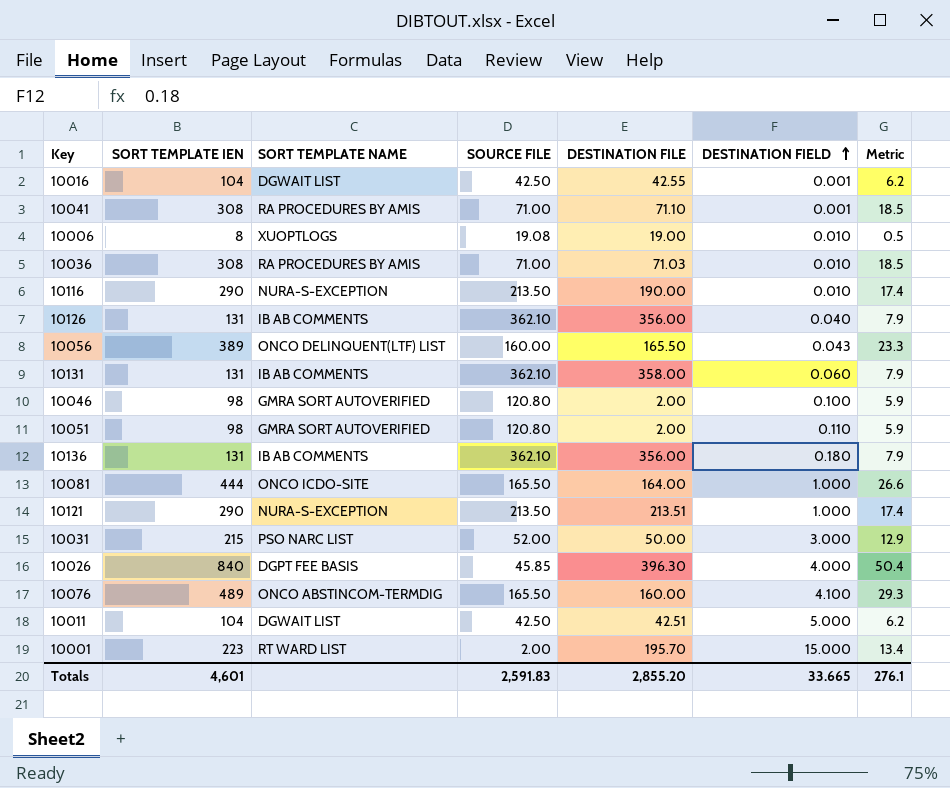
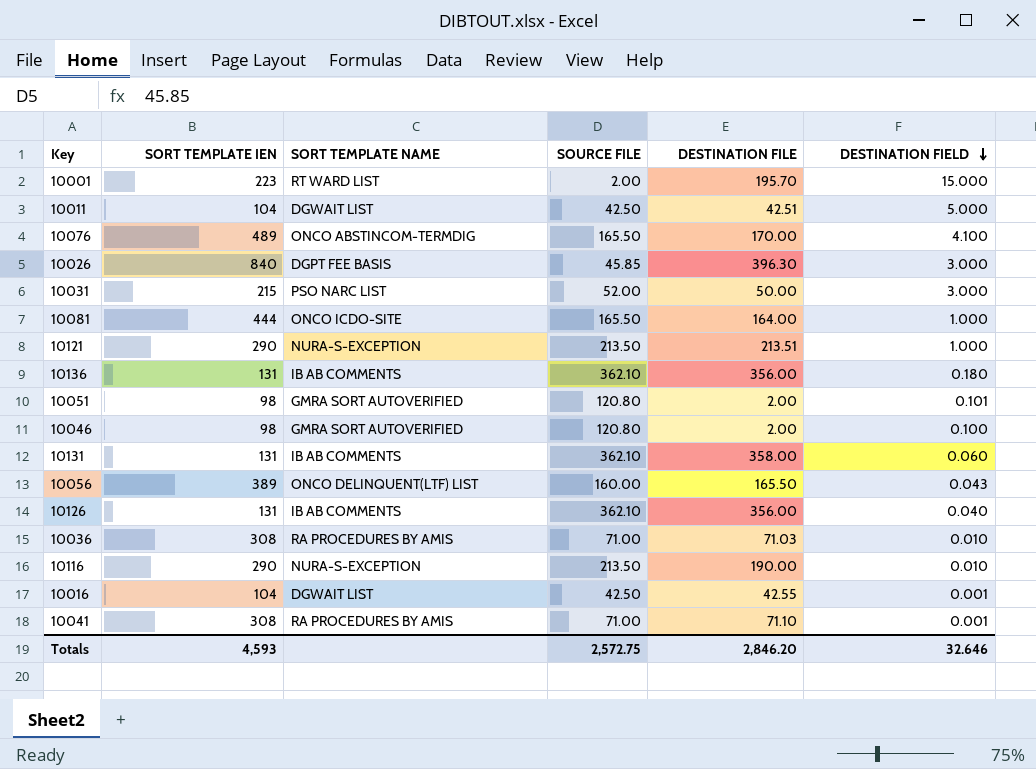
row order: DESTINATION FIELD ascending -> DESTINATION FIELD descending
column Metric | formula: [SORT TEMPLATE IEN] * 0.06 -> none
row 10006: 8 | XUOPTLOGS | 19.08 | 19.00 | 0.010 | 0.5 -> none
10076 | DESTINATION FILE: 160.00 -> 170.00
10026 | DESTINATION FIELD: 4.000 -> 3.000
10051 | DESTINATION FIELD: 0.110 -> 0.101
Totals | SORT TEMPLATE IEN: 4,601 -> 4,593
Totals | SOURCE FILE: 2,591.83 -> 2,572.75
Totals | DESTINATION FILE: 2,855.20 -> 2,846.20
Totals | DESTINATION FIELD: 33.665 -> 32.646

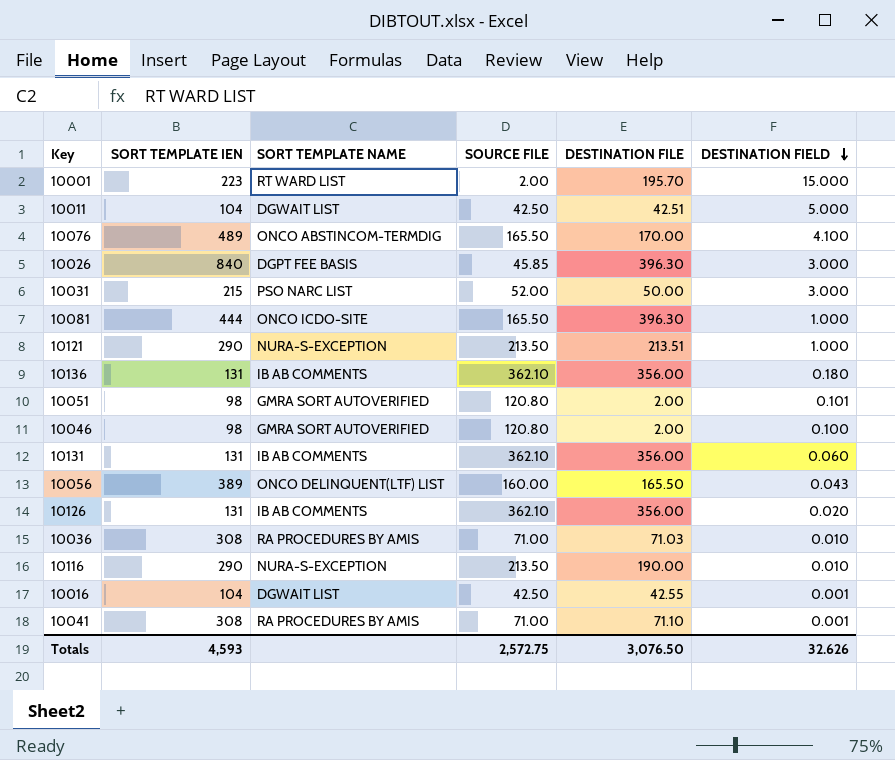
10081 | DESTINATION FILE: 164.00 -> 396.30
10131 | DESTINATION FILE: 358.00 -> 356.00
10126 | DESTINATION FIELD: 0.040 -> 0.020
Totals | DESTINATION FILE: 2,846.20 -> 3,076.50
Totals | DESTINATION FIELD: 32.646 -> 32.626

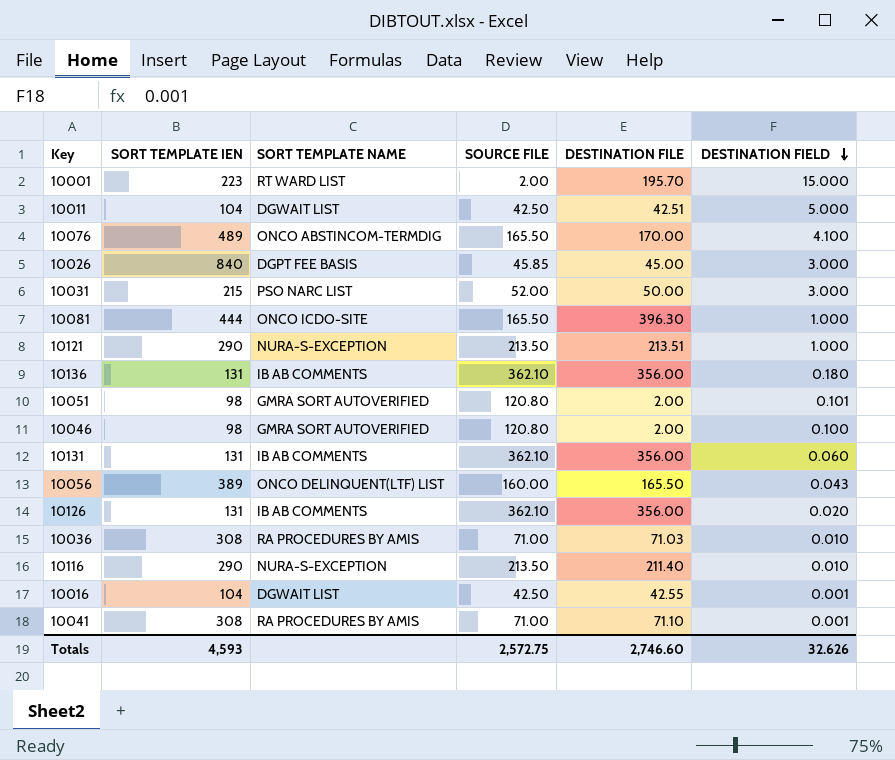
10026 | DESTINATION FILE: 396.30 -> 45.00
10116 | DESTINATION FILE: 190.00 -> 211.40
Totals | DESTINATION FILE: 3,076.50 -> 2,746.60

